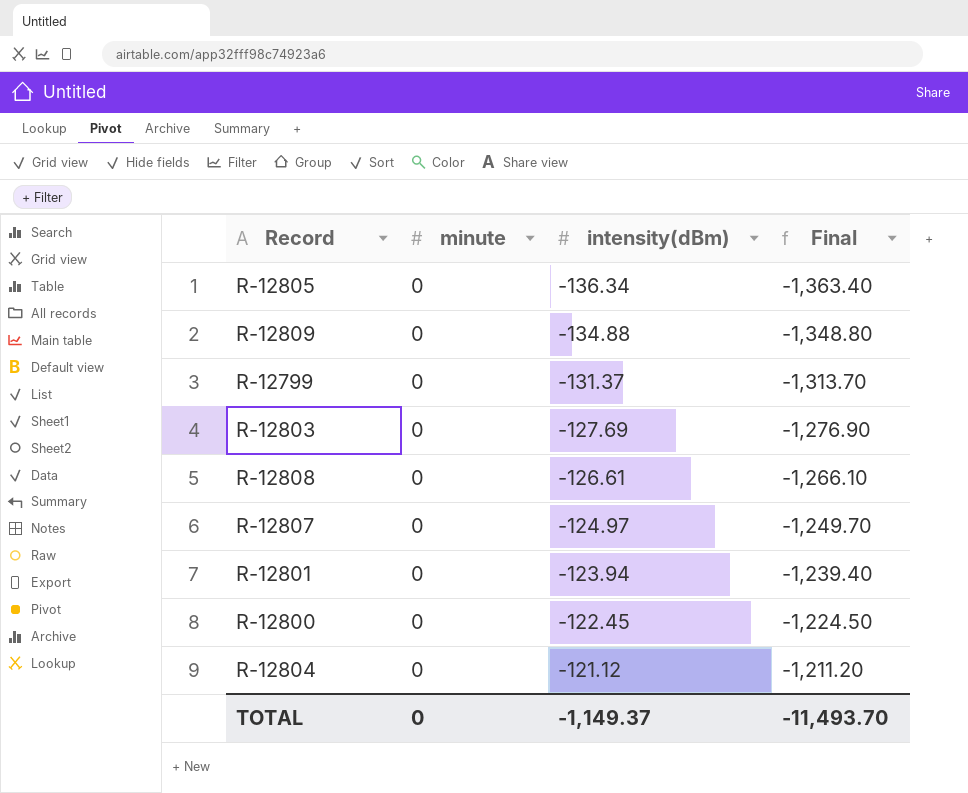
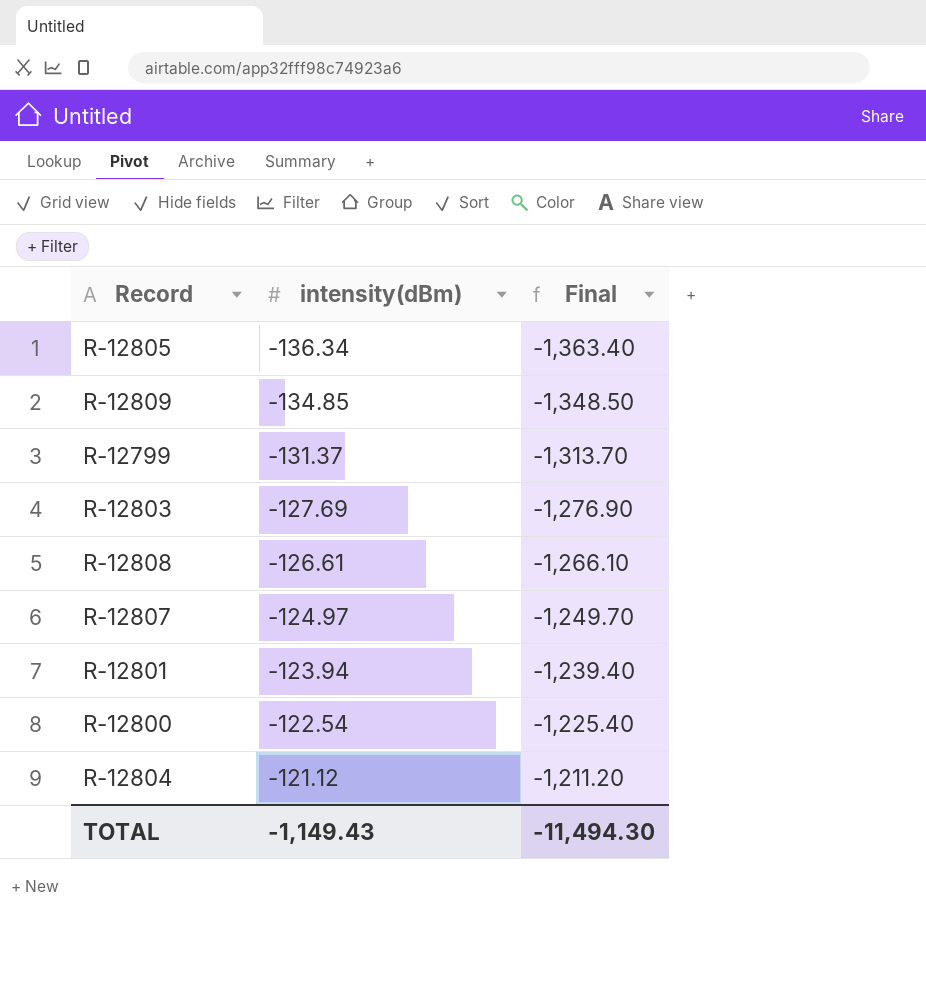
column minute | position: 2 -> none
R-12809 | intensity(dBm): -134.88 -> -134.85
R-12809 | Final: -1,348.80 -> -1,348.50
R-12800 | intensity(dBm): -122.45 -> -122.54
R-12800 | Final: -1,224.50 -> -1,225.40
TOTAL | intensity(dBm): -1,149.37 -> -1,149.43
TOTAL | Final: -11,493.70 -> -11,494.30

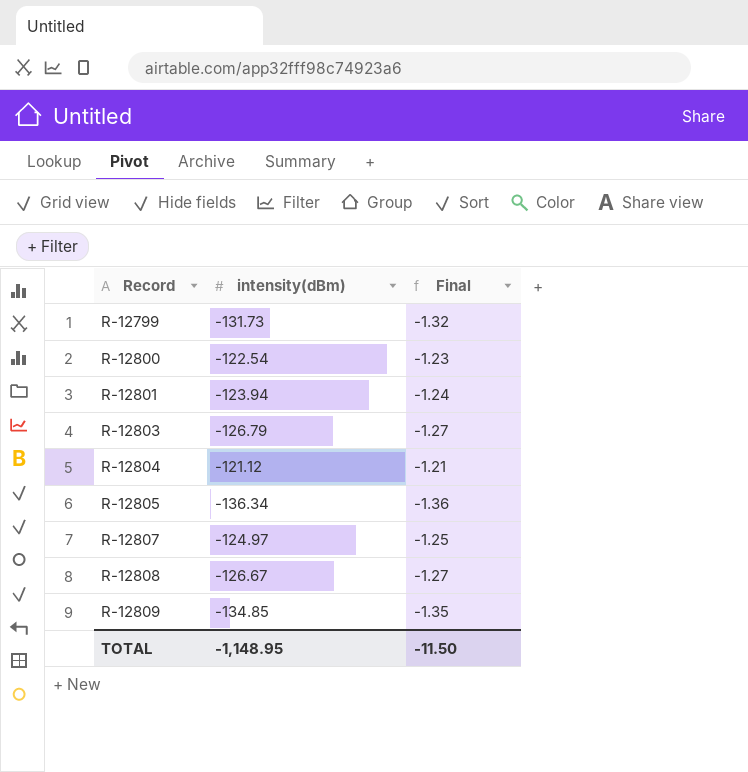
row order: intensity(dBm) ascending -> Record ascending
column Final | formula: [intensity(dBm)] * 10 -> [intensity(dBm)] * 0.01
R-12799 | intensity(dBm): -131.37 -> -131.73
R-12803 | intensity(dBm): -127.69 -> -126.79
R-12808 | intensity(dBm): -126.61 -> -126.67
TOTAL | intensity(dBm): -1,149.43 -> -1,148.95
TOTAL | Final: -11,494.30 -> -11.50

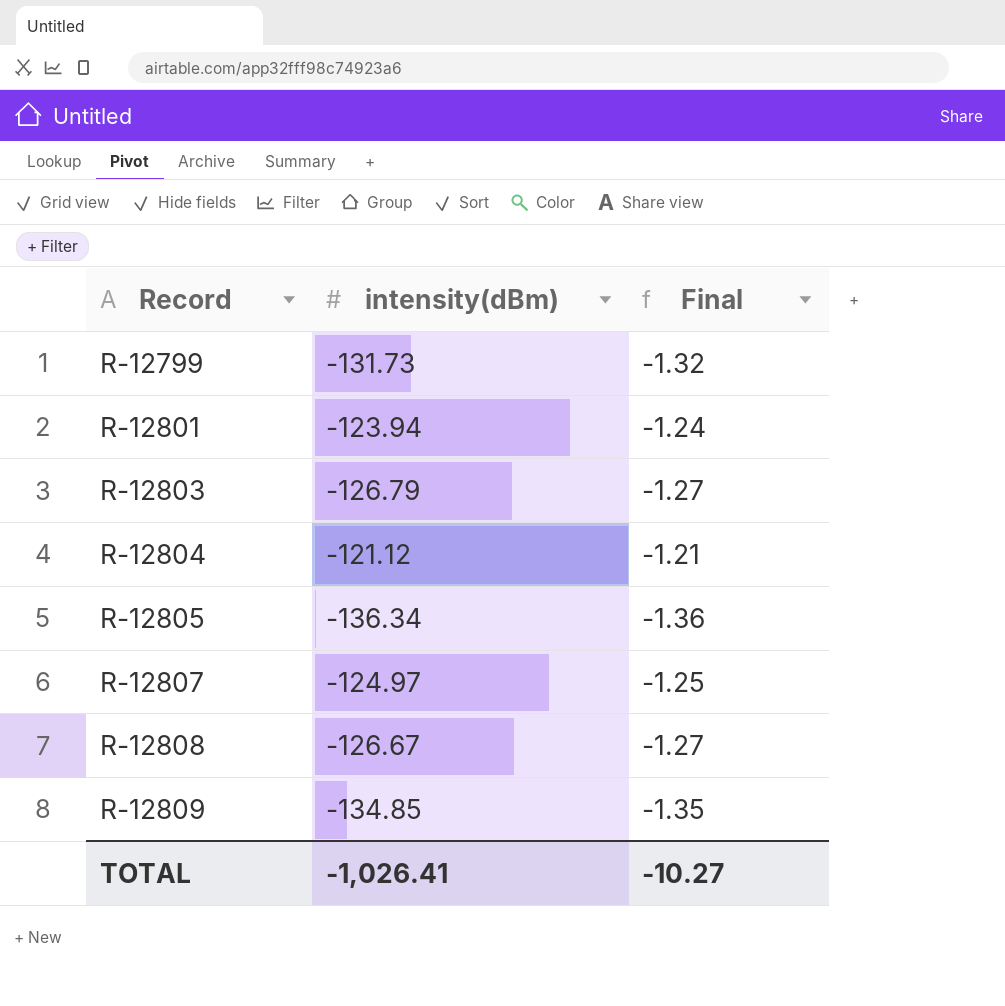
row R-12800: -122.54 | -1.23 -> none
TOTAL | intensity(dBm): -1,148.95 -> -1,026.41
TOTAL | Final: -11.50 -> -10.27

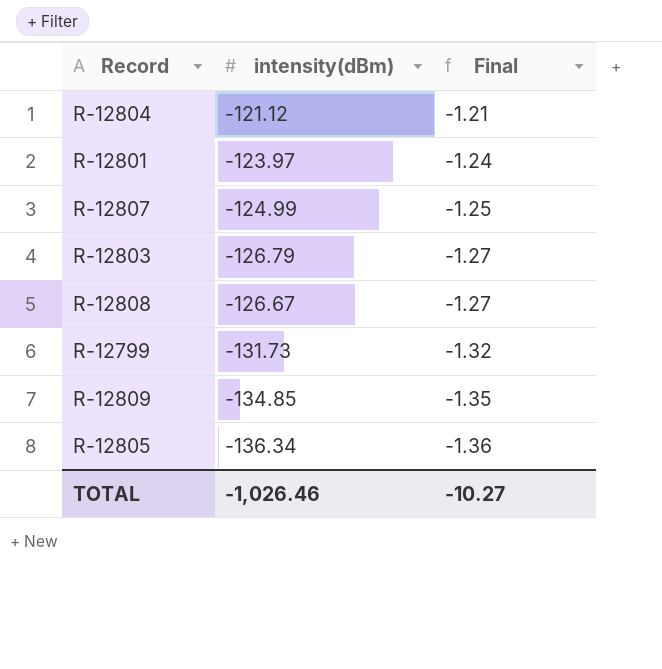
row order: Record ascending -> Final descending
R-12801 | intensity(dBm): -123.94 -> -123.97
R-12807 | intensity(dBm): -124.97 -> -124.99
TOTAL | intensity(dBm): -1,026.41 -> -1,026.46

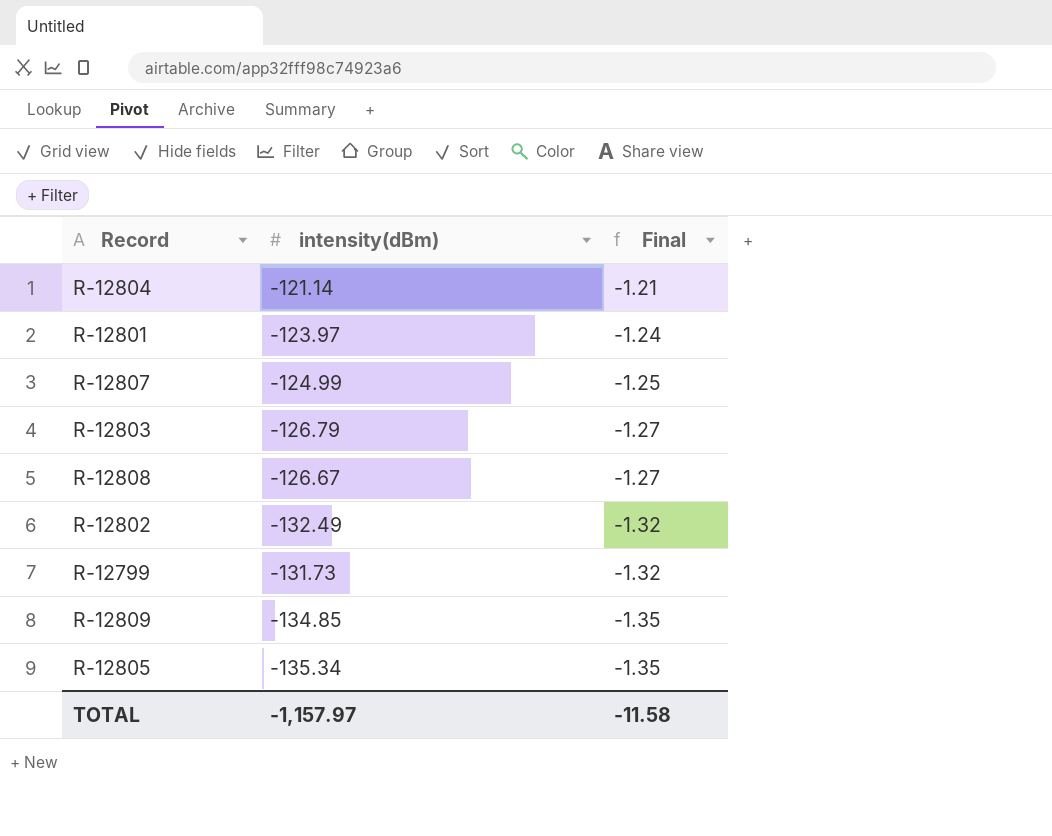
R-12804 | intensity(dBm): -121.12 -> -121.14
row R-12802: none -> -132.49 | -1.32
R-12805 | intensity(dBm): -136.34 -> -135.34
R-12805 | Final: -1.36 -> -1.35
TOTAL | intensity(dBm): -1,026.46 -> -1,157.97
TOTAL | Final: -10.27 -> -11.58

